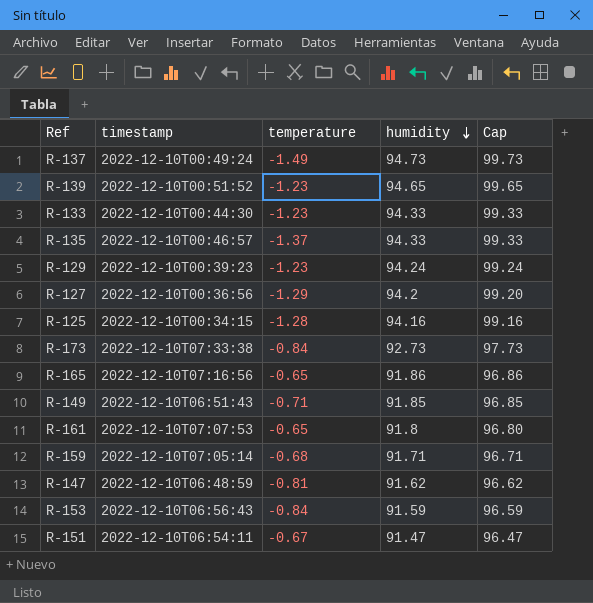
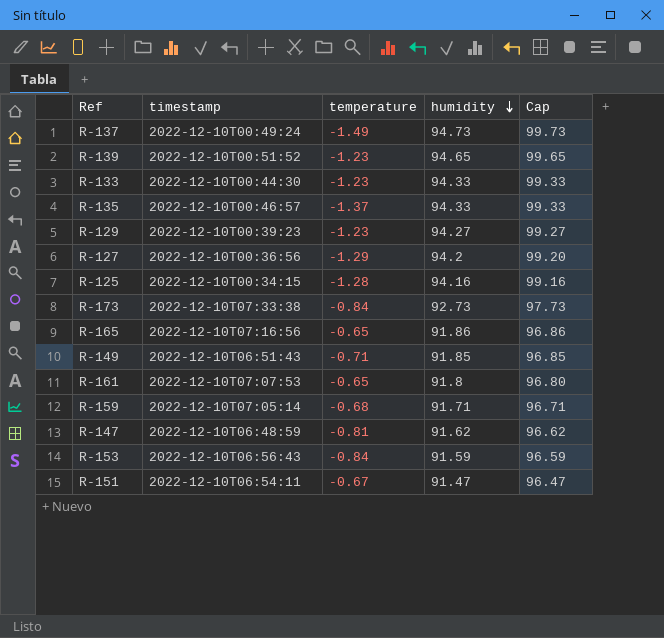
R-129 | humidity: 94.24 -> 94.27
R-129 | Cap: 99.24 -> 99.27

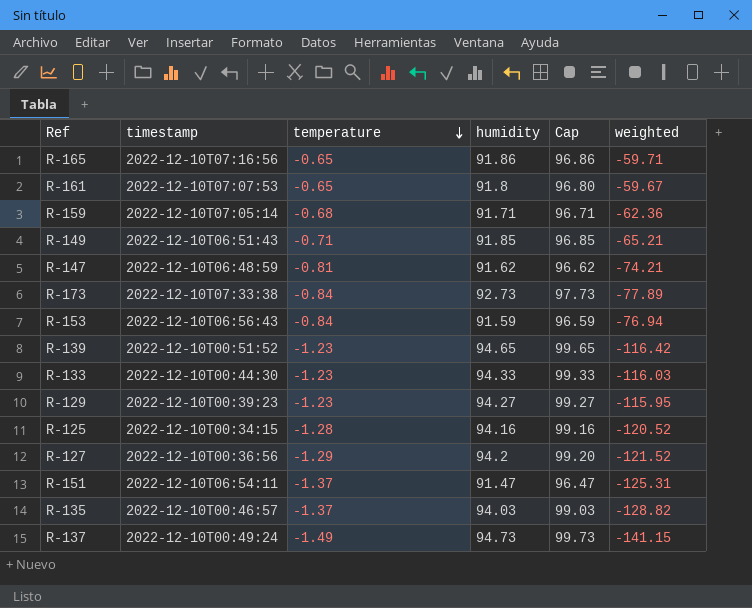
row order: humidity descending -> temperature descending
column weighted | formula: none -> [temperature] * [humidity]
R-151 | temperature: -0.67 -> -1.37
R-135 | humidity: 94.33 -> 94.03
R-135 | Cap: 99.33 -> 99.03

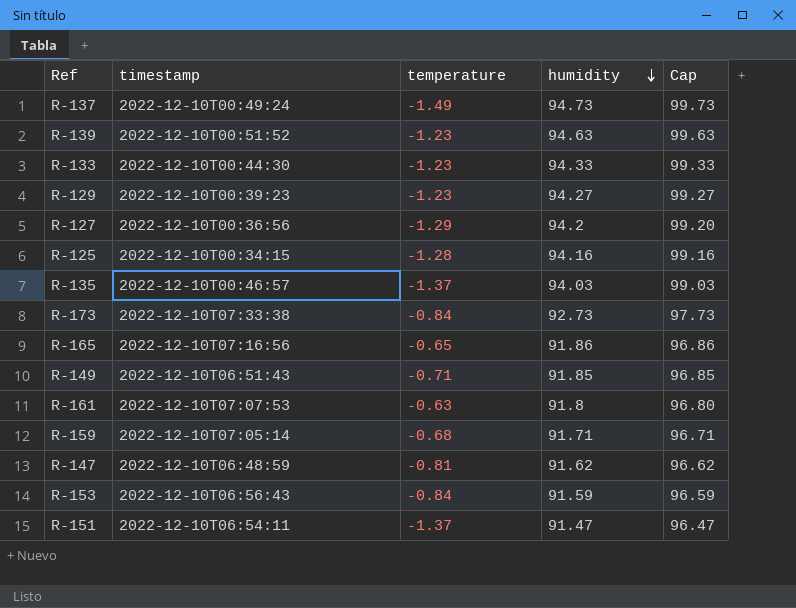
row order: temperature descending -> humidity descending
column weighted | formula: [temperature] * [humidity] -> none
R-139 | humidity: 94.65 -> 94.63
R-139 | Cap: 99.65 -> 99.63
R-161 | temperature: -0.65 -> -0.63

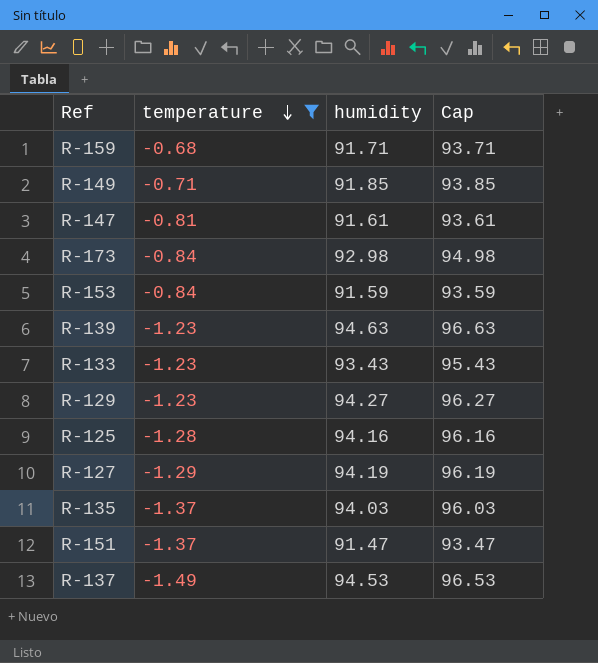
filter: none -> temperature <= -0.68
row order: humidity descending -> temperature descending
column timestamp | position: 2 -> none
column Cap | formula: [humidity] + 5 -> [humidity] + 2
R-147 | humidity: 91.62 -> 91.61
R-173 | humidity: 92.73 -> 92.98
R-133 | humidity: 94.33 -> 93.43
R-127 | humidity: 94.2 -> 94.19
R-137 | humidity: 94.73 -> 94.53

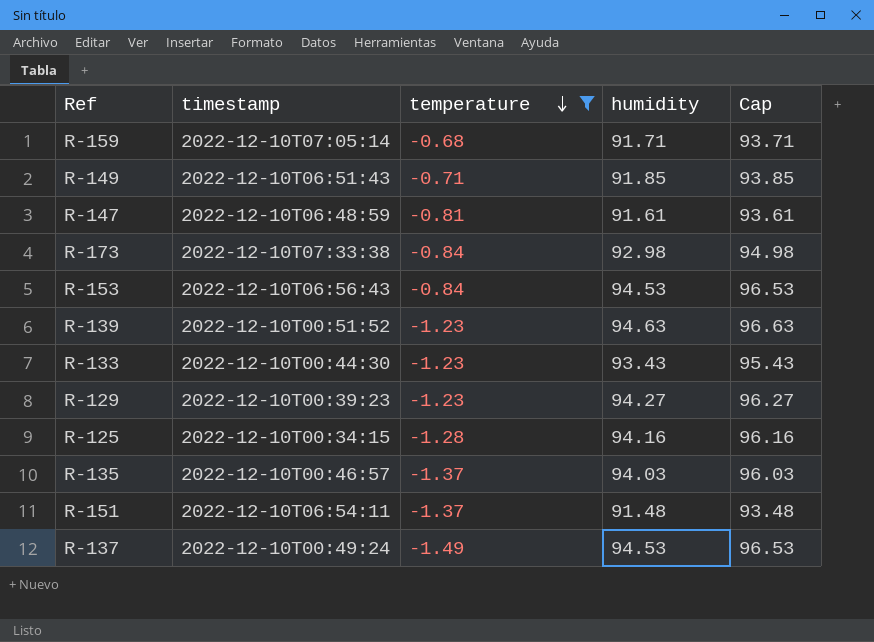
column timestamp | position: none -> 2
row R-127: -1.29 | 94.19 | 96.19 -> none
R-153 | humidity: 91.59 -> 94.53
R-153 | Cap: 93.59 -> 96.53
R-151 | humidity: 91.47 -> 91.48
R-151 | Cap: 93.47 -> 93.48

